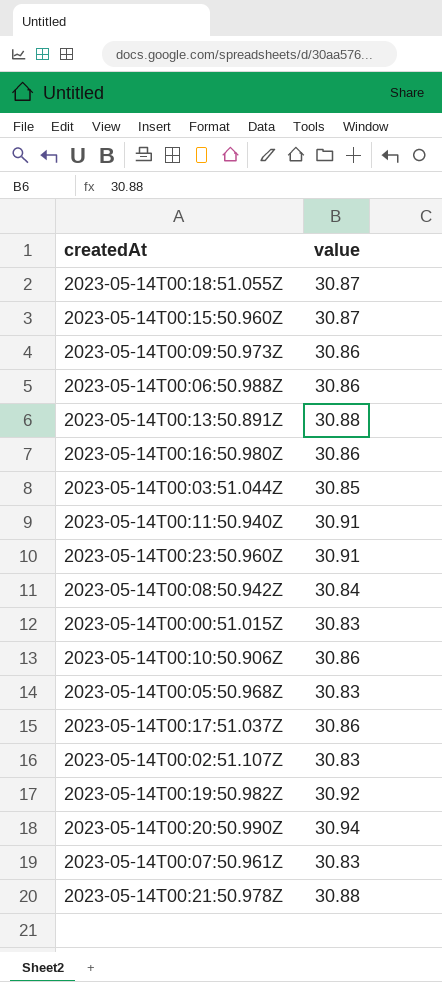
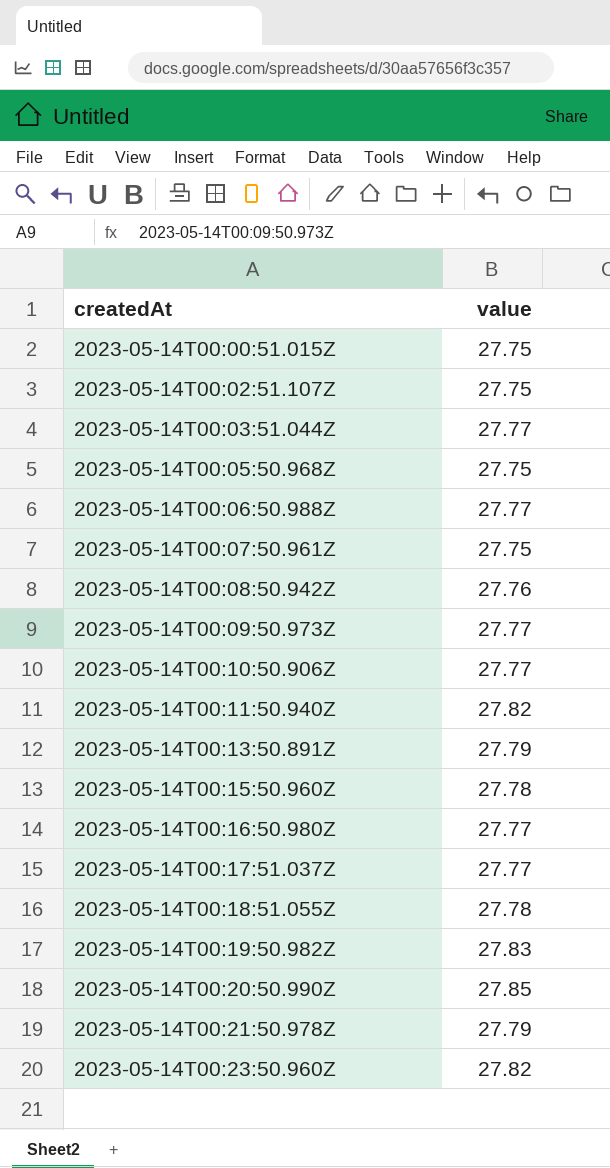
row order: none -> createdAt ascending
2023-05-14T00:00:51.015Z | value: 30.83 -> 27.75
2023-05-14T00:02:51.107Z | value: 30.83 -> 27.75
2023-05-14T00:03:51.044Z | value: 30.85 -> 27.77
2023-05-14T00:05:50.968Z | value: 30.83 -> 27.75
2023-05-14T00:06:50.988Z | value: 30.86 -> 27.77
2023-05-14T00:07:50.961Z | value: 30.83 -> 27.75
2023-05-14T00:08:50.942Z | value: 30.84 -> 27.76
2023-05-14T00:09:50.973Z | value: 30.86 -> 27.77
2023-05-14T00:10:50.906Z | value: 30.86 -> 27.77
2023-05-14T00:11:50.940Z | value: 30.91 -> 27.82
2023-05-14T00:13:50.891Z | value: 30.88 -> 27.79
2023-05-14T00:15:50.960Z | value: 30.87 -> 27.78
2023-05-14T00:16:50.980Z | value: 30.86 -> 27.77
2023-05-14T00:17:51.037Z | value: 30.86 -> 27.77
2023-05-14T00:18:51.055Z | value: 30.87 -> 27.78
2023-05-14T00:19:50.982Z | value: 30.92 -> 27.83
2023-05-14T00:20:50.990Z | value: 30.94 -> 27.85
2023-05-14T00:21:50.978Z | value: 30.88 -> 27.79
2023-05-14T00:23:50.960Z | value: 30.91 -> 27.82

